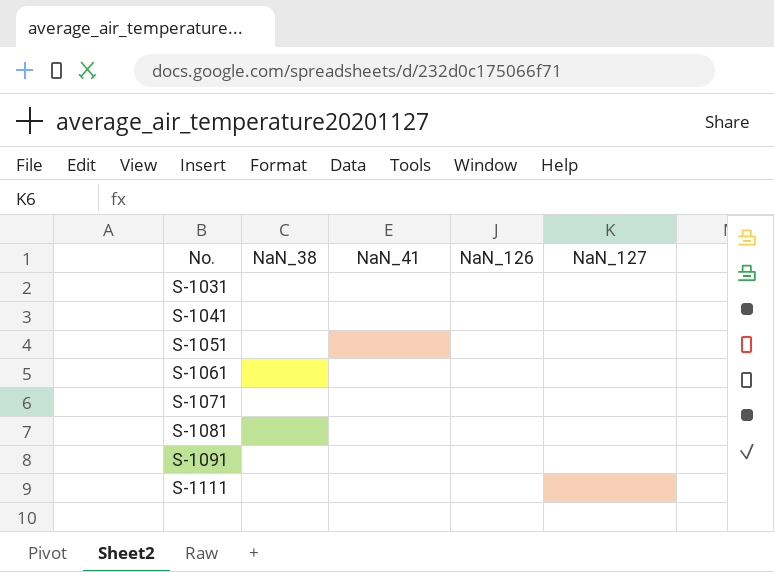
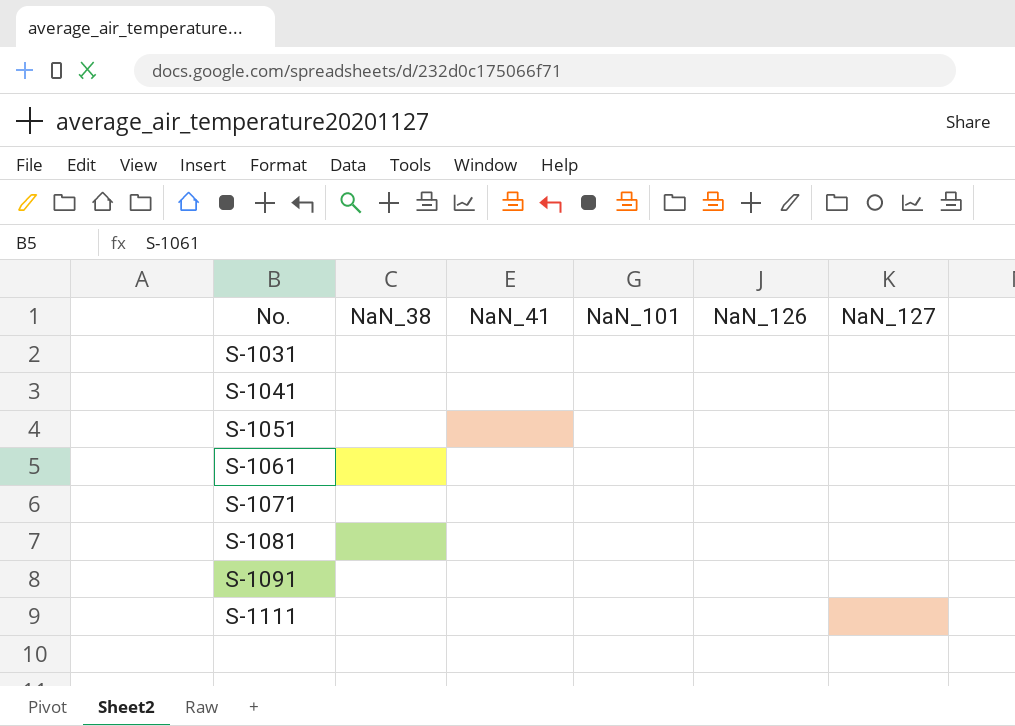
column NaN_101 | position: none -> 4

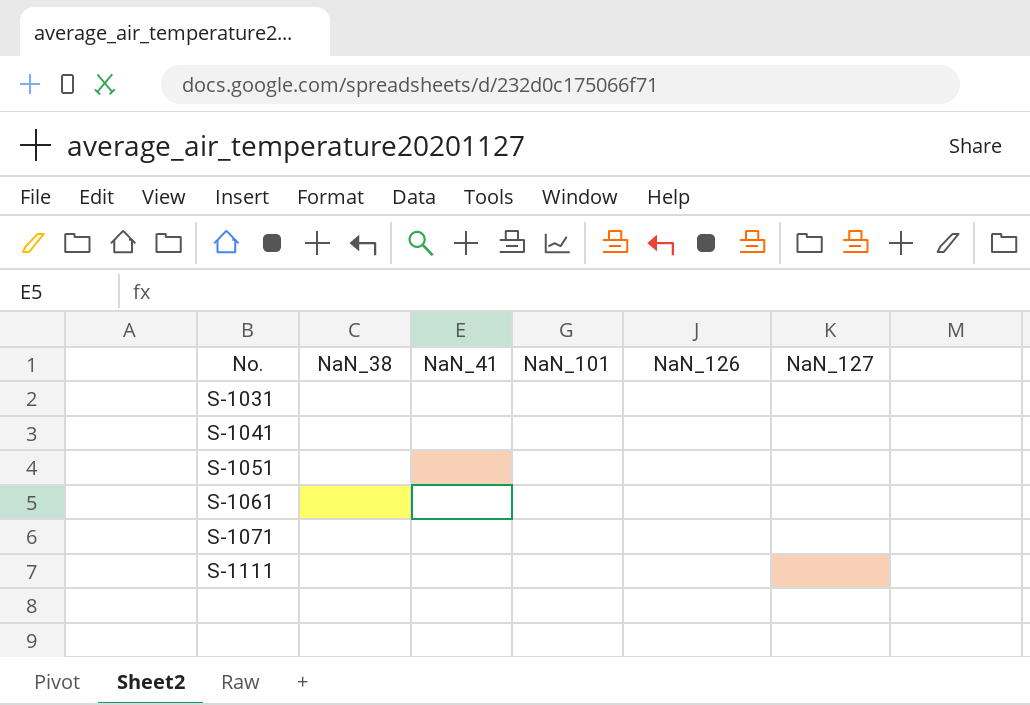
row S-1081: none | none | none | none | none -> none
row S-1091: none | none | none | none | none -> none

